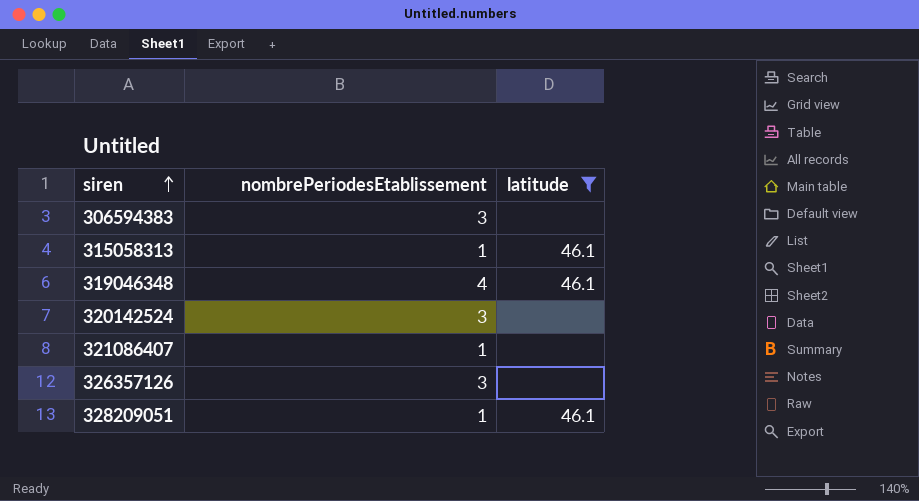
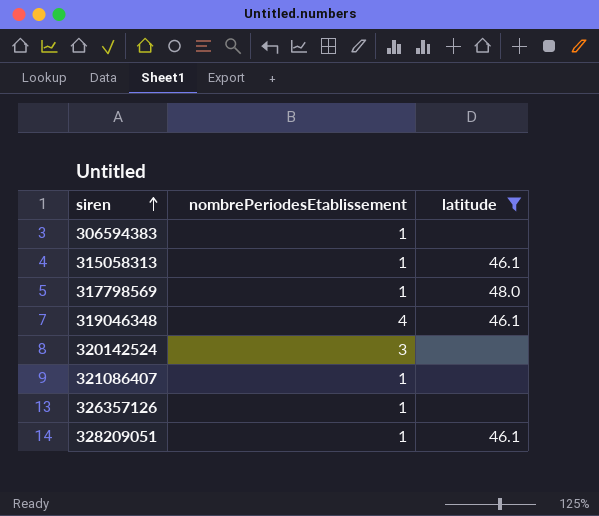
306594383 | nombrePeriodesEtablissement: 3 -> 1
row 317798569: none -> 1 | 48.0
326357126 | nombrePeriodesEtablissement: 3 -> 1

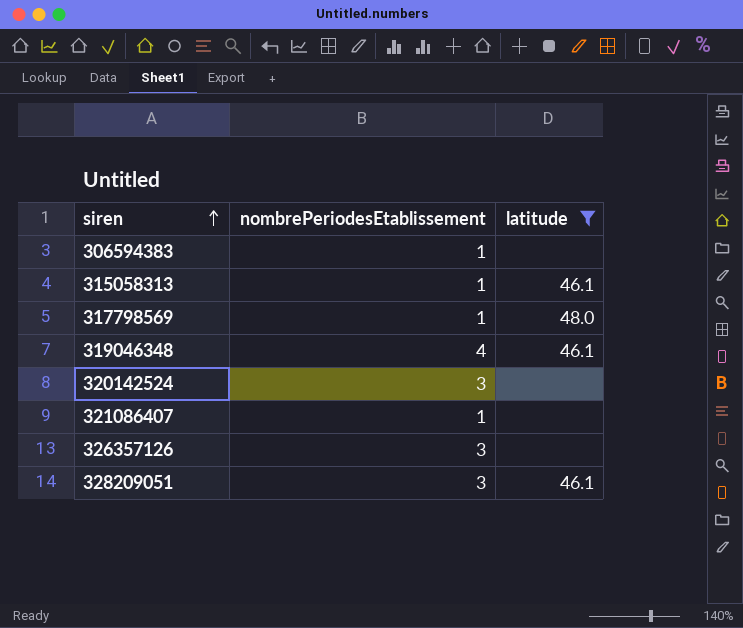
326357126 | nombrePeriodesEtablissement: 1 -> 3
328209051 | nombrePeriodesEtablissement: 1 -> 3

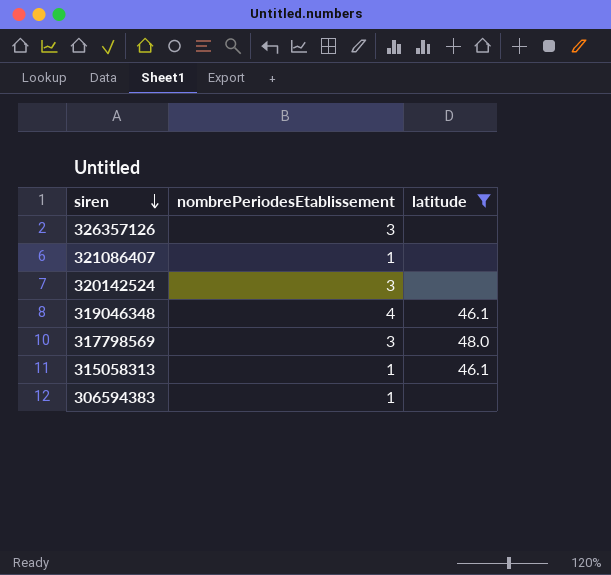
row order: siren ascending -> siren descending
row 328209051: 3 | 46.1 -> none
317798569 | nombrePeriodesEtablissement: 1 -> 3

